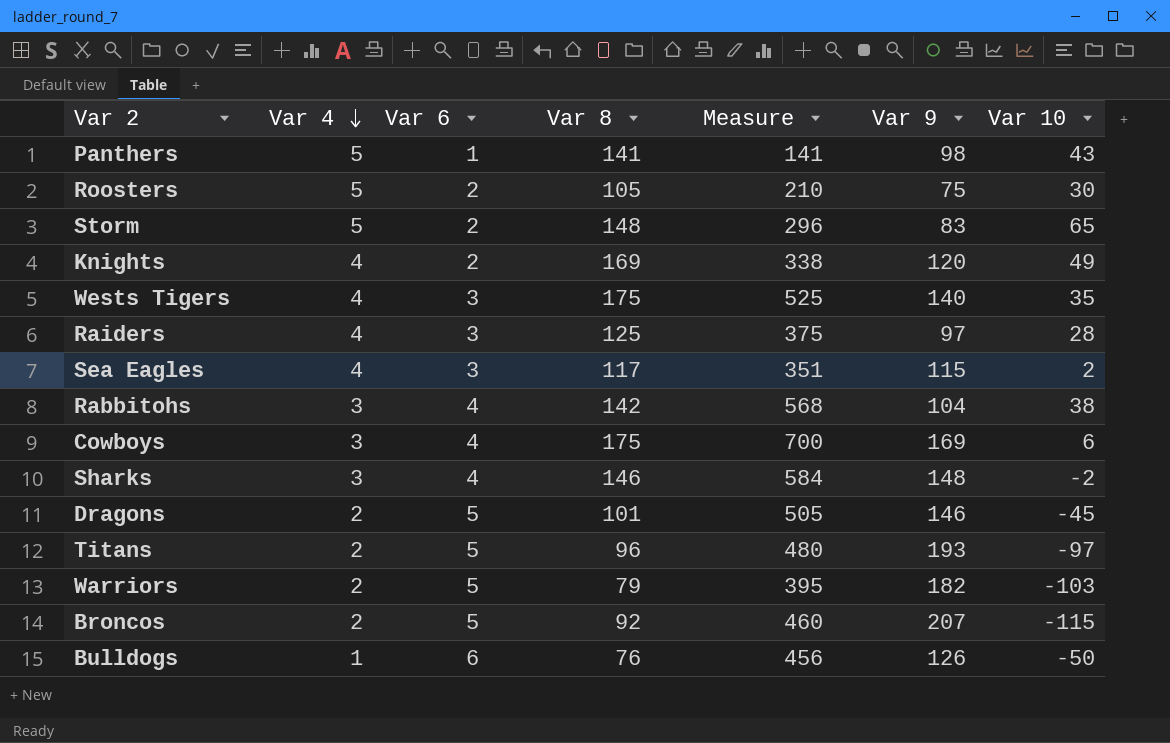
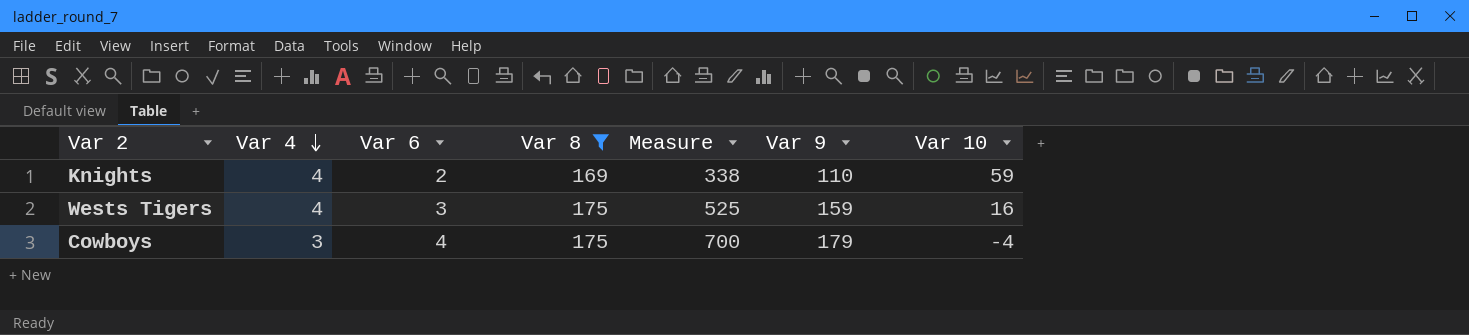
filter: none -> Var 8 >= 169
Knights | Var 9: 120 -> 110
Knights | Var 10: 49 -> 59
Wests Tigers | Var 9: 140 -> 159
Wests Tigers | Var 10: 35 -> 16
Cowboys | Var 9: 169 -> 179
Cowboys | Var 10: 6 -> -4

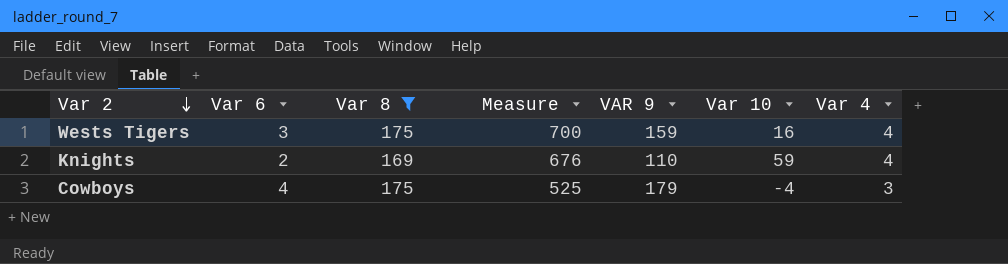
row order: Var 4 descending -> Var 2 descending
column Measure | formula: [Var 6] * [Var 8] -> [Var 8] * [Var 4]
column name: Var 9 -> VAR 9
column Var 4 | position: 2 -> 7

